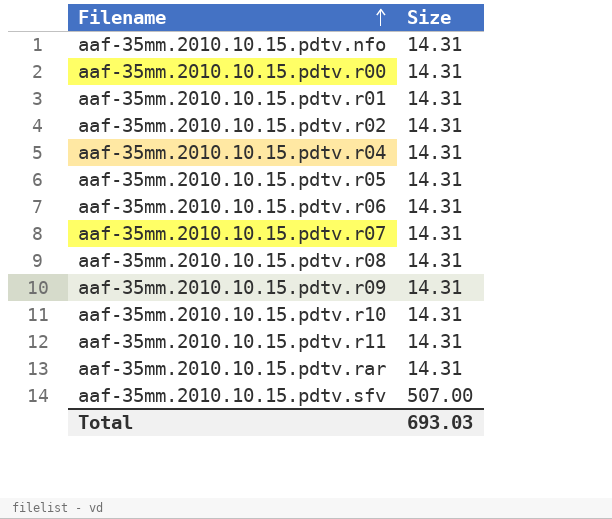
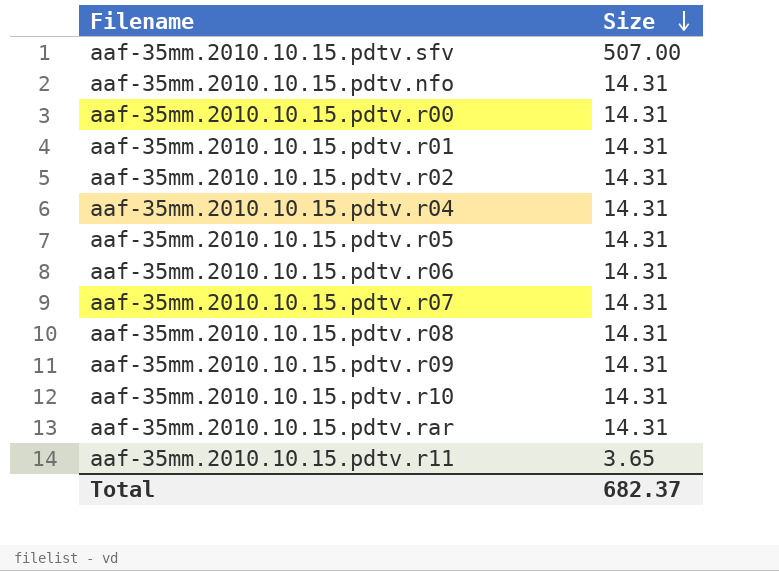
row order: Filename ascending -> Size descending
aaf-35mm.2010.10.15.pdtv.r11 | Size: 14.31 -> 3.65
Total | Size: 693.03 -> 682.37

